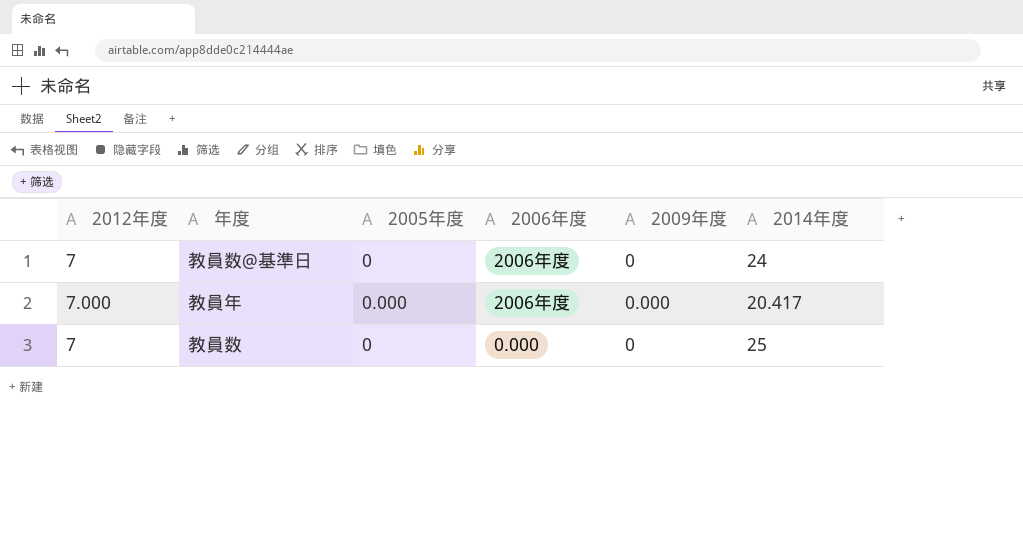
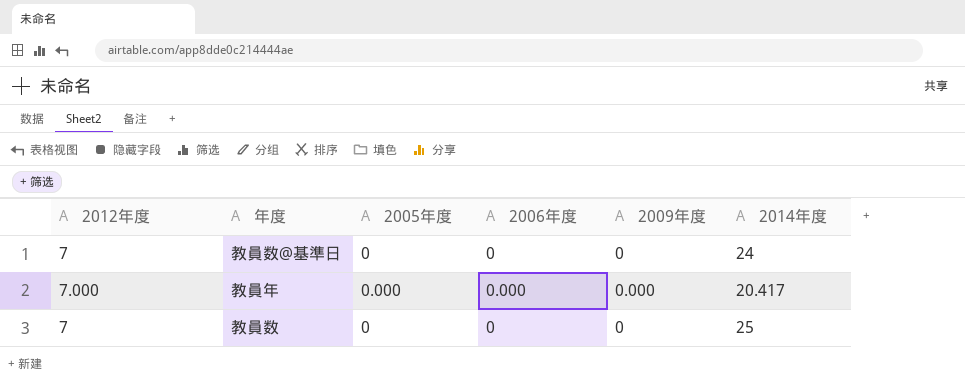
教員数@基準日 | 2006年度: 2006年度 -> 0
教員年 | 2006年度: 2006年度 -> 0.000
教員数 | 2006年度: 0.000 -> 0

